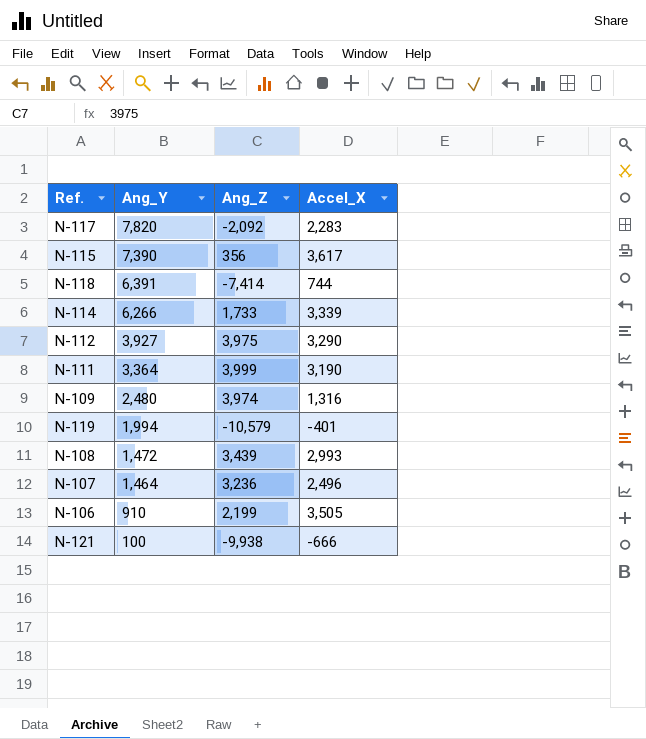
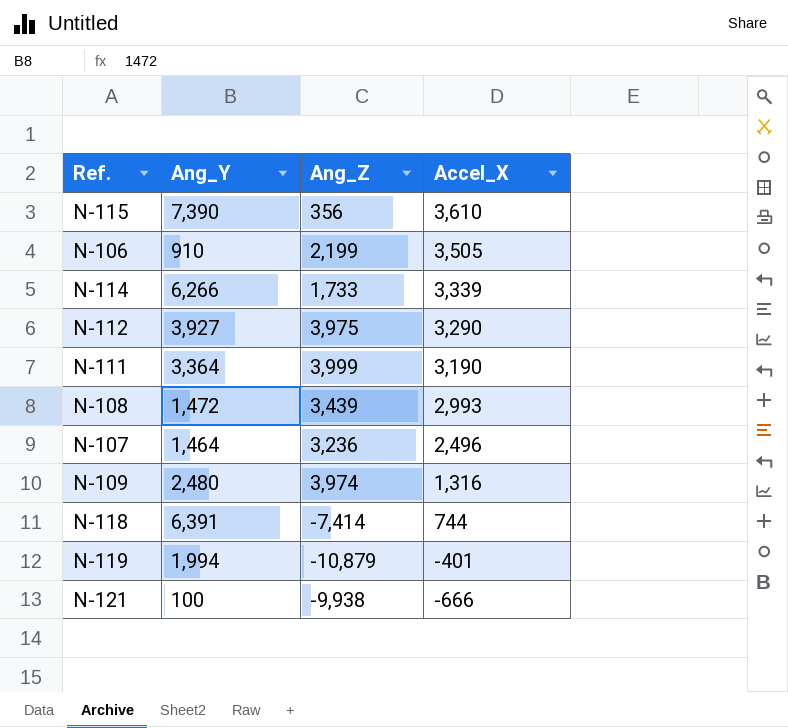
row order: Ang_Y descending -> Accel_X descending
row N-117: 7,820 | -2,092 | 2,283 -> none
N-115 | Accel_X: 3,617 -> 3,610
N-119 | Ang_Z: -10,579 -> -10,879

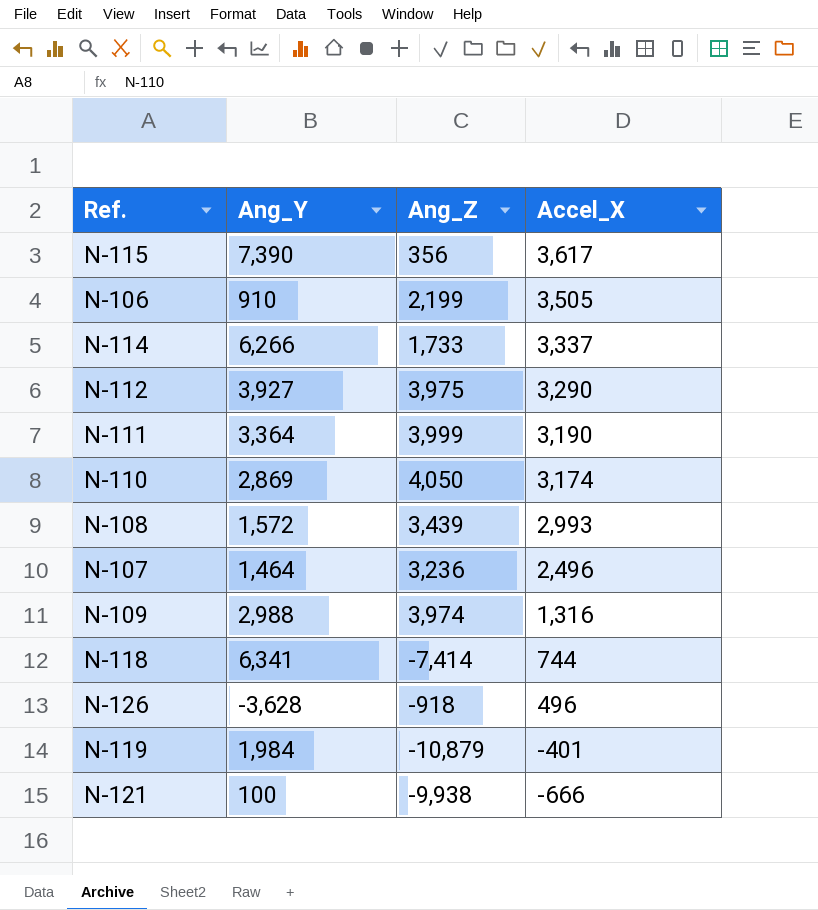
N-115 | Accel_X: 3,610 -> 3,617
N-114 | Accel_X: 3,339 -> 3,337
row N-110: none -> 2,869 | 4,050 | 3,174
N-108 | Ang_Y: 1,472 -> 1,572
N-109 | Ang_Y: 2,480 -> 2,988
N-118 | Ang_Y: 6,391 -> 6,341
row N-126: none -> -3,628 | -918 | 496
N-119 | Ang_Y: 1,994 -> 1,984

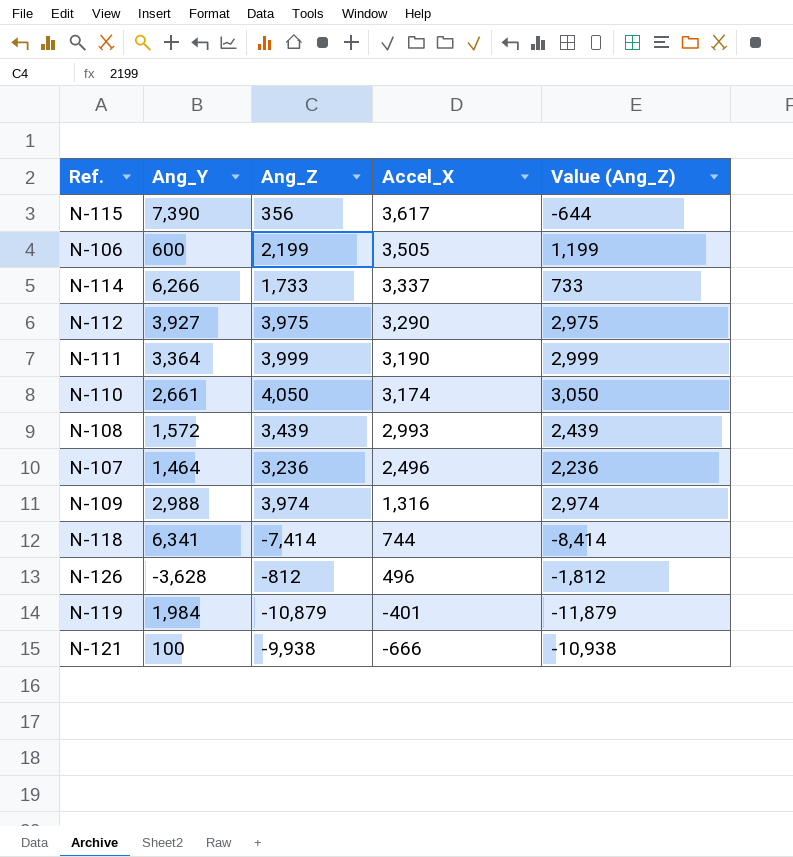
column Value (Ang_Z) | formula: none -> [Ang_Z] - 1000
N-106 | Ang_Y: 910 -> 600
N-110 | Ang_Y: 2,869 -> 2,661
N-126 | Ang_Z: -918 -> -812

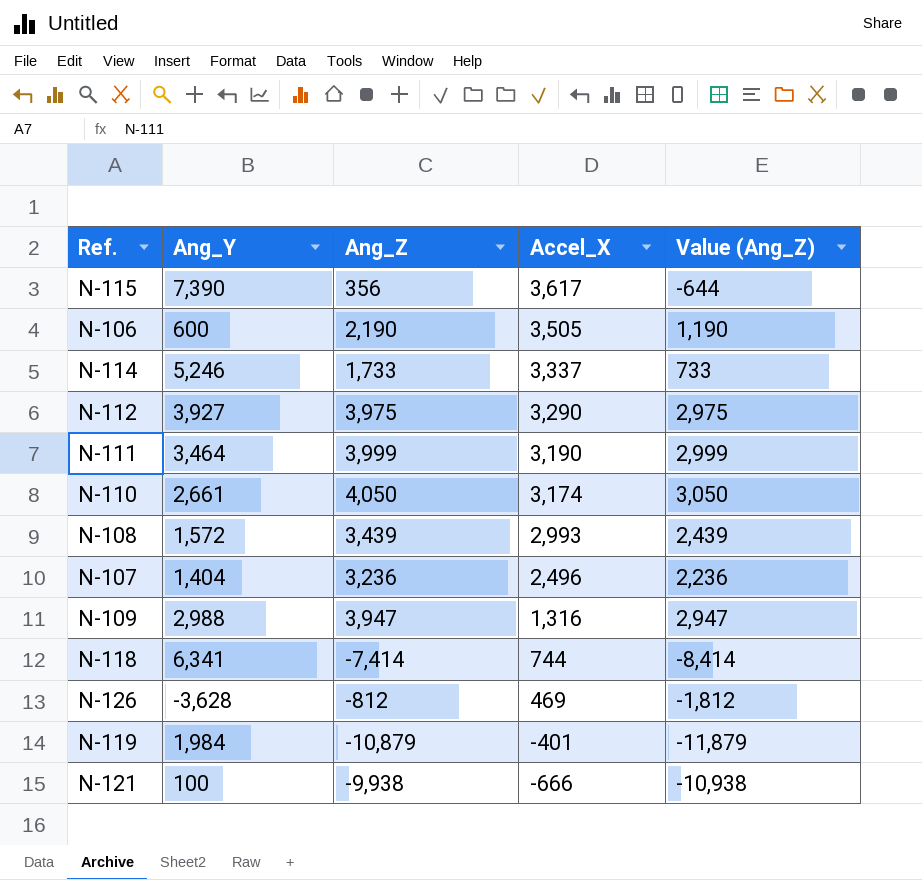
N-106 | Ang_Z: 2,199 -> 2,190
N-106 | Value (Ang_Z): 1,199 -> 1,190
N-114 | Ang_Y: 6,266 -> 5,246
N-111 | Ang_Y: 3,364 -> 3,464
N-107 | Ang_Y: 1,464 -> 1,404
N-109 | Ang_Z: 3,974 -> 3,947
N-109 | Value (Ang_Z): 2,974 -> 2,947
N-126 | Accel_X: 496 -> 469

